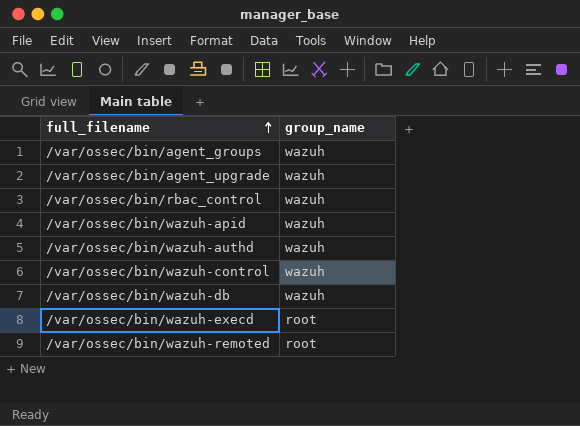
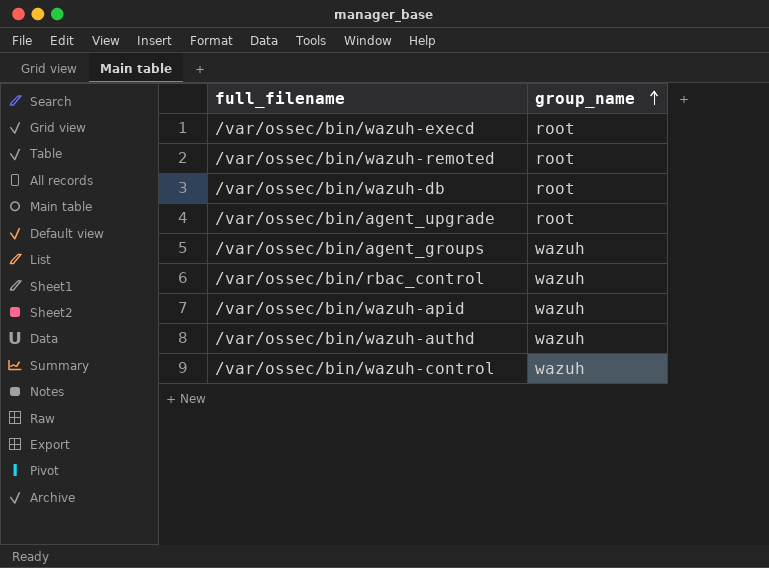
row order: full_filename ascending -> group_name ascending
/var/ossec/bin/wazuh-db | group_name: wazuh -> root
/var/ossec/bin/agent_upgrade | group_name: wazuh -> root

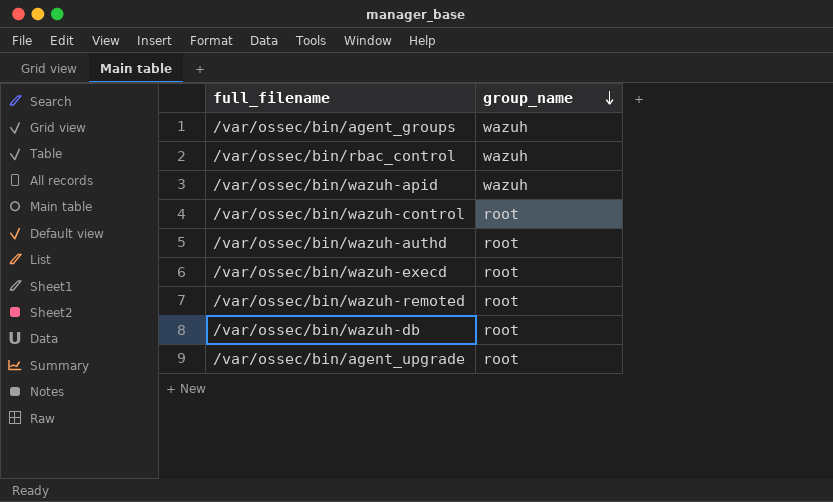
row order: group_name ascending -> group_name descending
/var/ossec/bin/wazuh-control | group_name: wazuh -> root
/var/ossec/bin/wazuh-authd | group_name: wazuh -> root

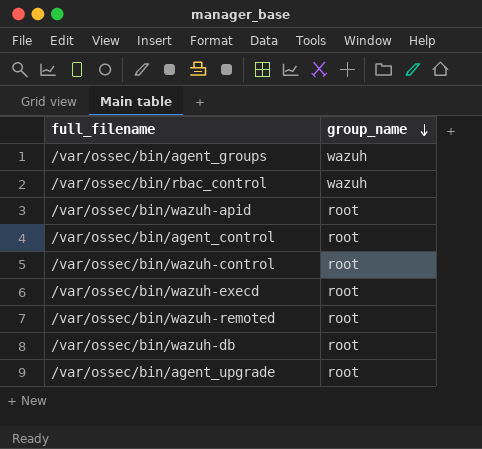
row /var/ossec/bin/wazuh-authd: root -> none
/var/ossec/bin/wazuh-apid | group_name: wazuh -> root
row /var/ossec/bin/agent_control: none -> root

